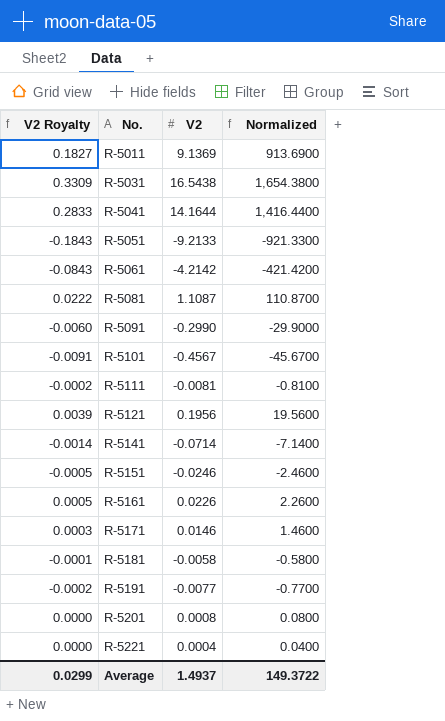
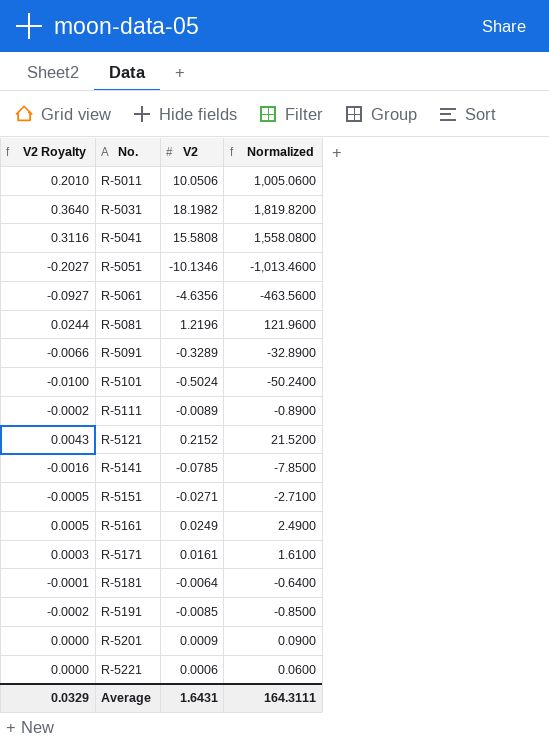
R-5011 | V2 Royalty: 0.1827 -> 0.2010
R-5011 | V2: 9.1369 -> 10.0506
R-5011 | Normalized: 913.6900 -> 1,005.0600
R-5031 | V2 Royalty: 0.3309 -> 0.3640
R-5031 | V2: 16.5438 -> 18.1982
R-5031 | Normalized: 1,654.3800 -> 1,819.8200
R-5041 | V2 Royalty: 0.2833 -> 0.3116
R-5041 | V2: 14.1644 -> 15.5808
R-5041 | Normalized: 1,416.4400 -> 1,558.0800
R-5051 | V2 Royalty: -0.1843 -> -0.2027
R-5051 | V2: -9.2133 -> -10.1346
R-5051 | Normalized: -921.3300 -> -1,013.4600
R-5061 | V2 Royalty: -0.0843 -> -0.0927
R-5061 | V2: -4.2142 -> -4.6356
R-5061 | Normalized: -421.4200 -> -463.5600
R-5081 | V2 Royalty: 0.0222 -> 0.0244
R-5081 | V2: 1.1087 -> 1.2196
R-5081 | Normalized: 110.8700 -> 121.9600
R-5091 | V2 Royalty: -0.0060 -> -0.0066
R-5091 | V2: -0.2990 -> -0.3289
R-5091 | Normalized: -29.9000 -> -32.8900
R-5101 | V2 Royalty: -0.0091 -> -0.0100
R-5101 | V2: -0.4567 -> -0.5024
R-5101 | Normalized: -45.6700 -> -50.2400
R-5111 | V2: -0.0081 -> -0.0089
R-5111 | Normalized: -0.8100 -> -0.8900
R-5121 | V2 Royalty: 0.0039 -> 0.0043
R-5121 | V2: 0.1956 -> 0.2152
R-5121 | Normalized: 19.5600 -> 21.5200
R-5141 | V2 Royalty: -0.0014 -> -0.0016
R-5141 | V2: -0.0714 -> -0.0785
R-5141 | Normalized: -7.1400 -> -7.8500
R-5151 | V2: -0.0246 -> -0.0271
R-5151 | Normalized: -2.4600 -> -2.7100
R-5161 | V2: 0.0226 -> 0.0249
R-5161 | Normalized: 2.2600 -> 2.4900
R-5171 | V2: 0.0146 -> 0.0161
R-5171 | Normalized: 1.4600 -> 1.6100
R-5181 | V2: -0.0058 -> -0.0064
R-5181 | Normalized: -0.5800 -> -0.6400
R-5191 | V2: -0.0077 -> -0.0085
R-5191 | Normalized: -0.7700 -> -0.8500
R-5201 | V2: 0.0008 -> 0.0009
R-5201 | Normalized: 0.0800 -> 0.0900
R-5221 | V2: 0.0004 -> 0.0006
R-5221 | Normalized: 0.0400 -> 0.0600
Average | V2 Royalty: 0.0299 -> 0.0329
Average | V2: 1.4937 -> 1.6431
Average | Normalized: 149.3722 -> 164.3111

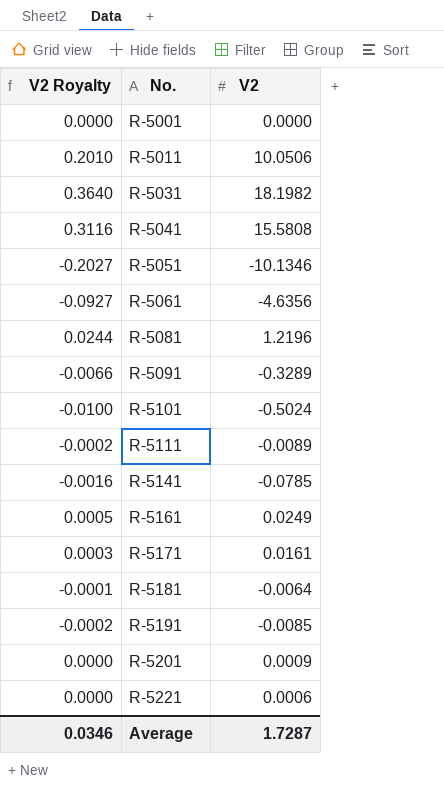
column Normalized | formula: [V2] * 100 -> none
row R-5121: 0.0043 | 0.2152 | 21.5200 -> none
row R-5151: -0.0005 | -0.0271 | -2.7100 -> none
row R-5001: none -> 0.0000 | 0.0000
Average | V2 Royalty: 0.0329 -> 0.0346
Average | V2: 1.6431 -> 1.7287

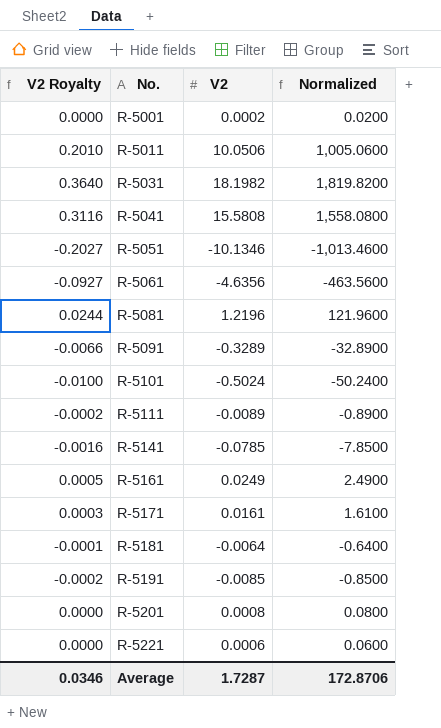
column Normalized | formula: none -> [V2] * 100
R-5001 | V2: 0.0000 -> 0.0002
R-5201 | V2: 0.0009 -> 0.0008

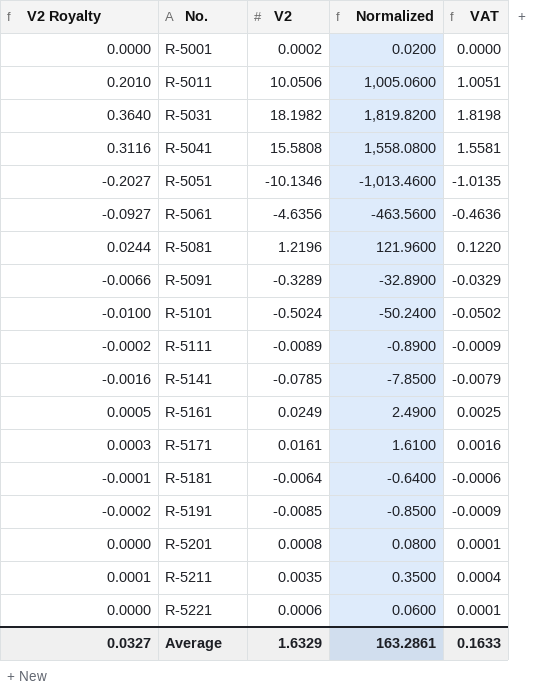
column VAT | formula: none -> [V2] * 0.1
row R-5211: none -> 0.0001 | 0.0035 | 0.3500 | 0.0004
Average | V2 Royalty: 0.0346 -> 0.0327
Average | V2: 1.7287 -> 1.6329
Average | Normalized: 172.8706 -> 163.2861

